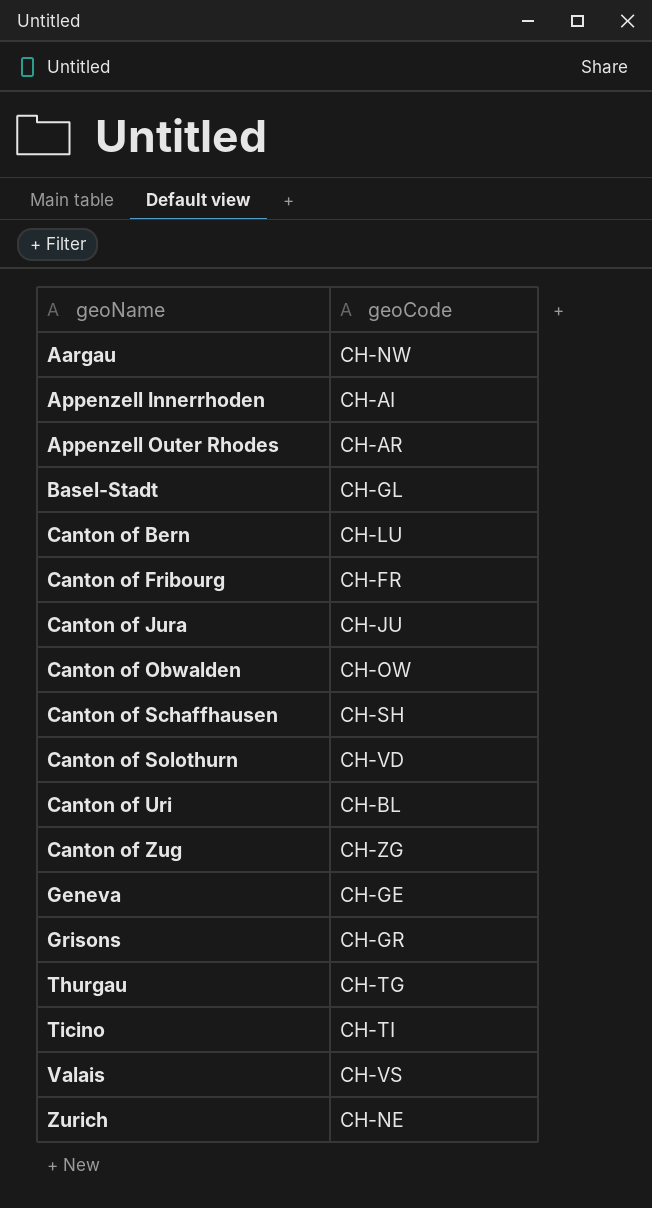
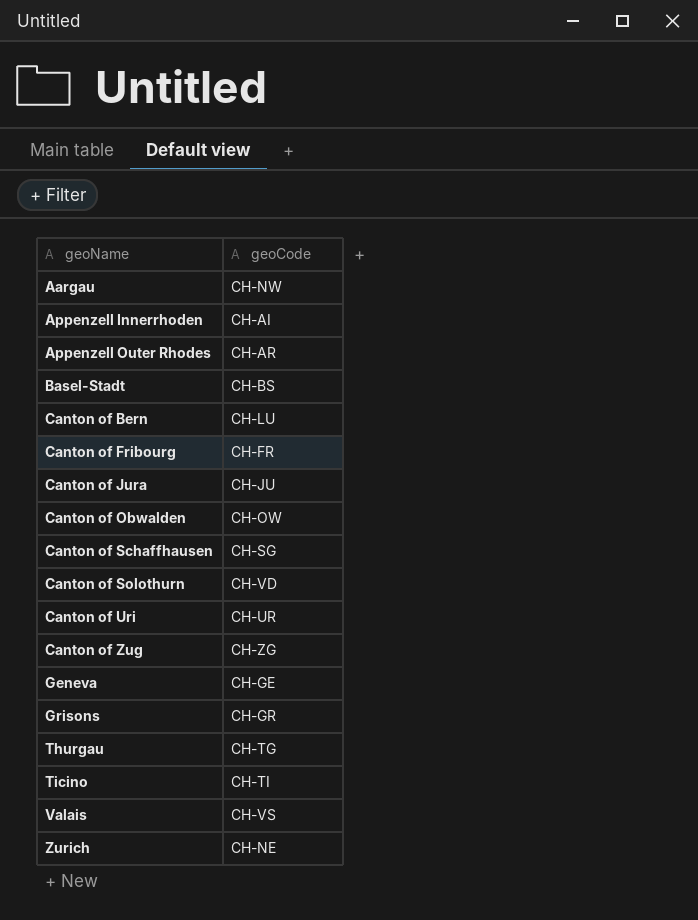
Basel-Stadt | geoCode: CH-GL -> CH-BS
Canton of Schaffhausen | geoCode: CH-SH -> CH-SG
Canton of Uri | geoCode: CH-BL -> CH-UR

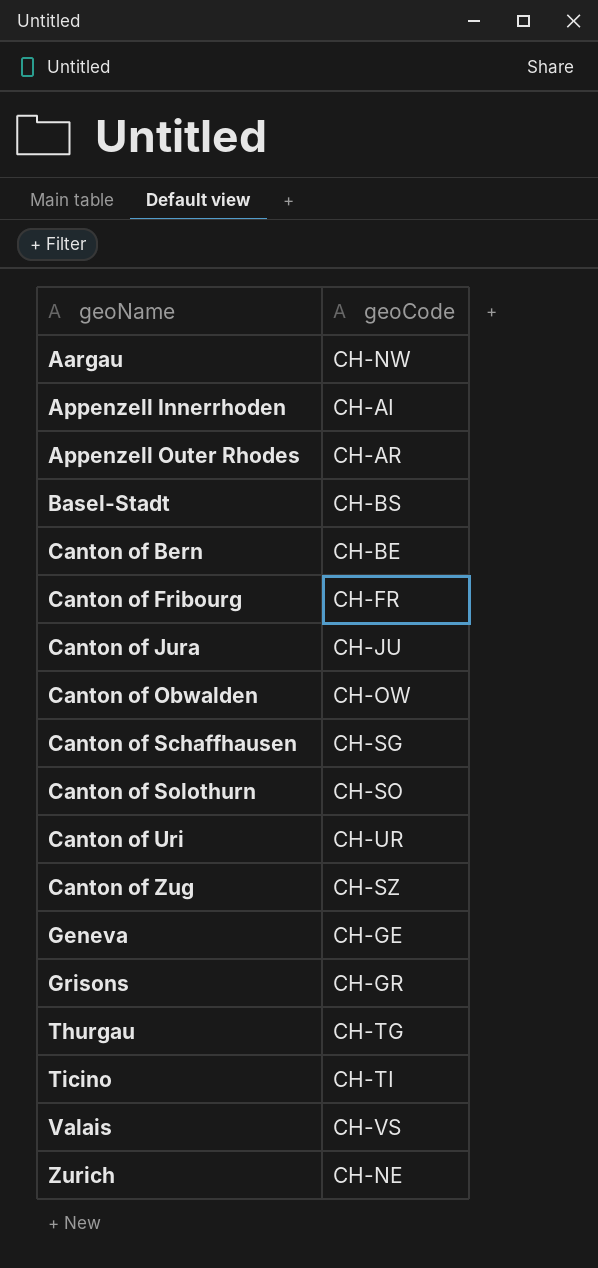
Canton of Bern | geoCode: CH-LU -> CH-BE
Canton of Solothurn | geoCode: CH-VD -> CH-SO
Canton of Zug | geoCode: CH-ZG -> CH-SZ

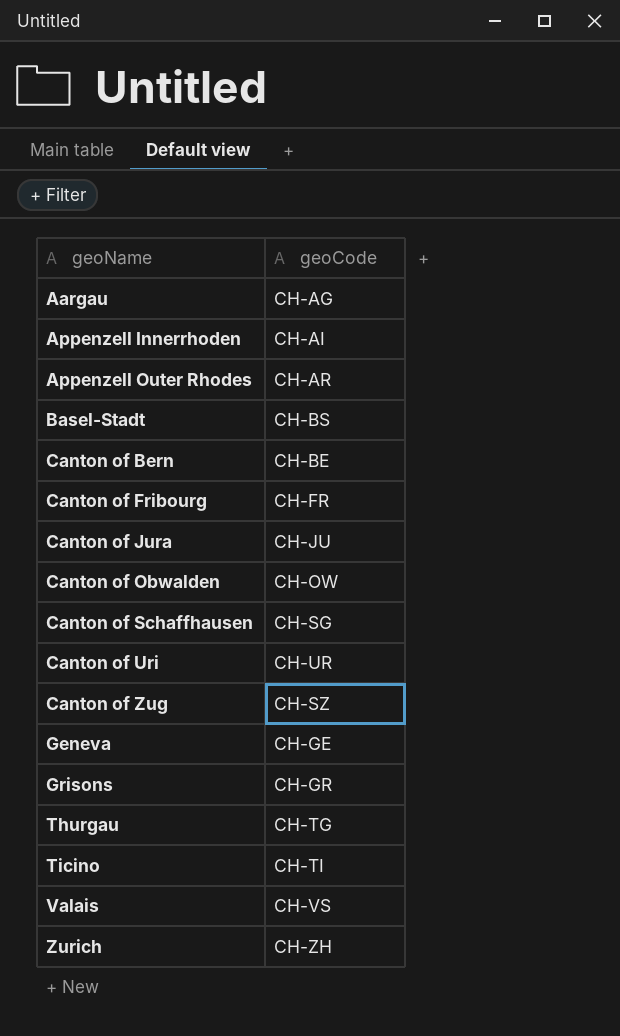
row Canton of Solothurn: CH-SO -> none
Aargau | geoCode: CH-NW -> CH-AG
Zurich | geoCode: CH-NE -> CH-ZH

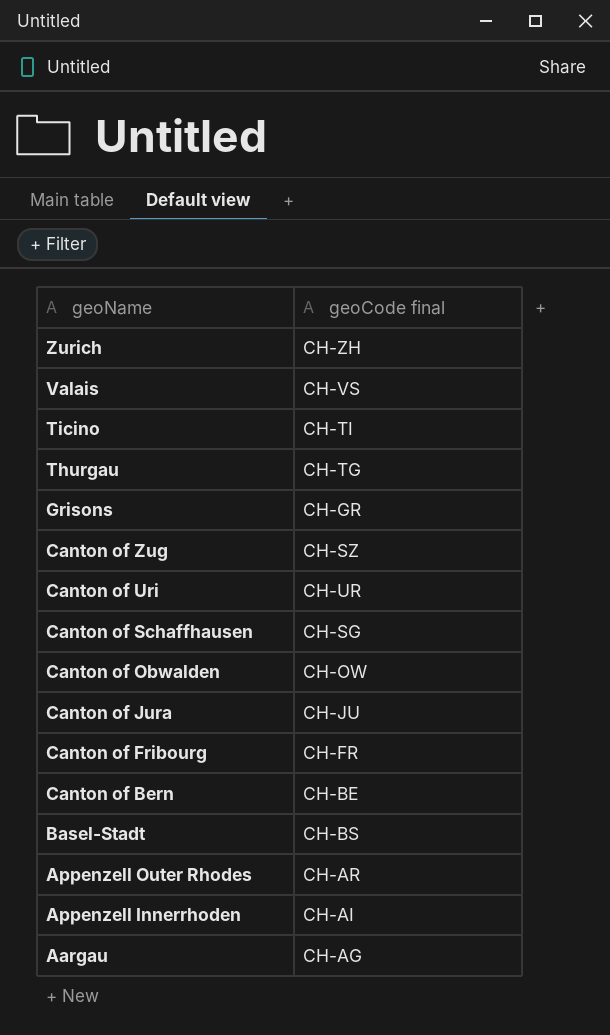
row order: geoName ascending -> geoName descending
column name: geoCode -> geoCode final
row Geneva: CH-GE -> none

